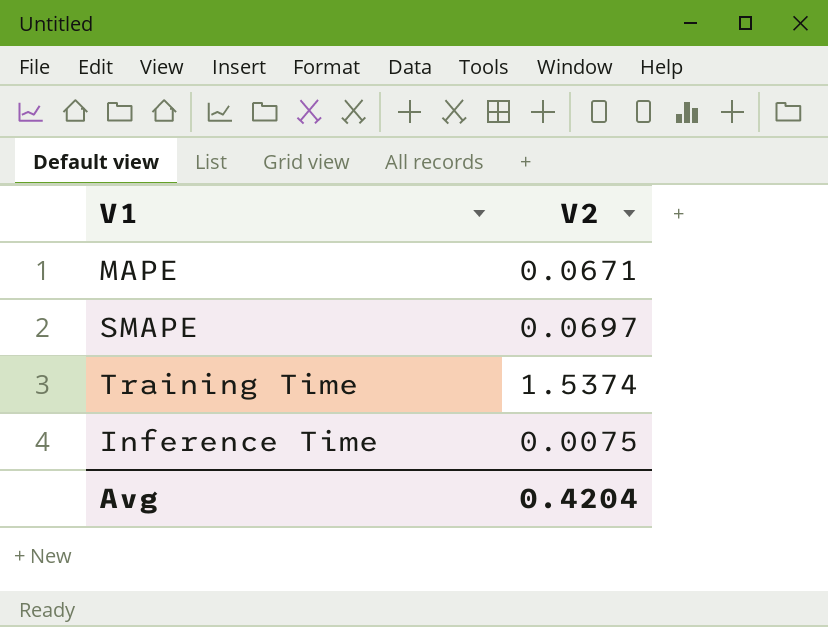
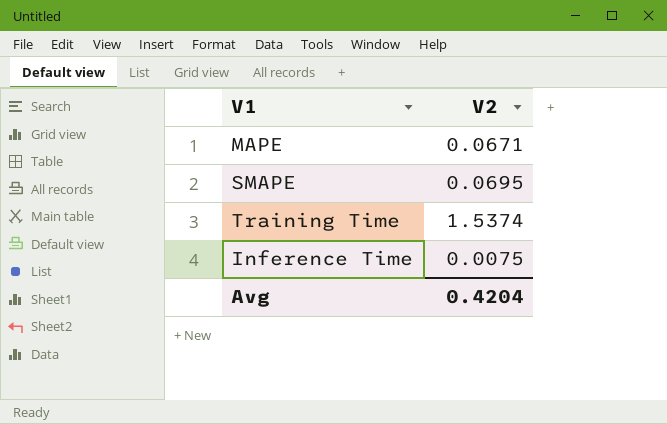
SMAPE | V2: 0.0697 -> 0.0695

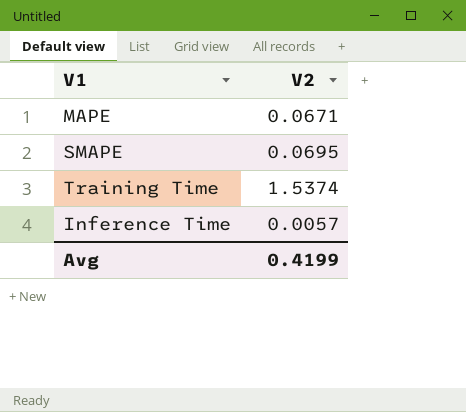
Inference Time | V2: 0.0075 -> 0.0057
Avg | V2: 0.4204 -> 0.4199

